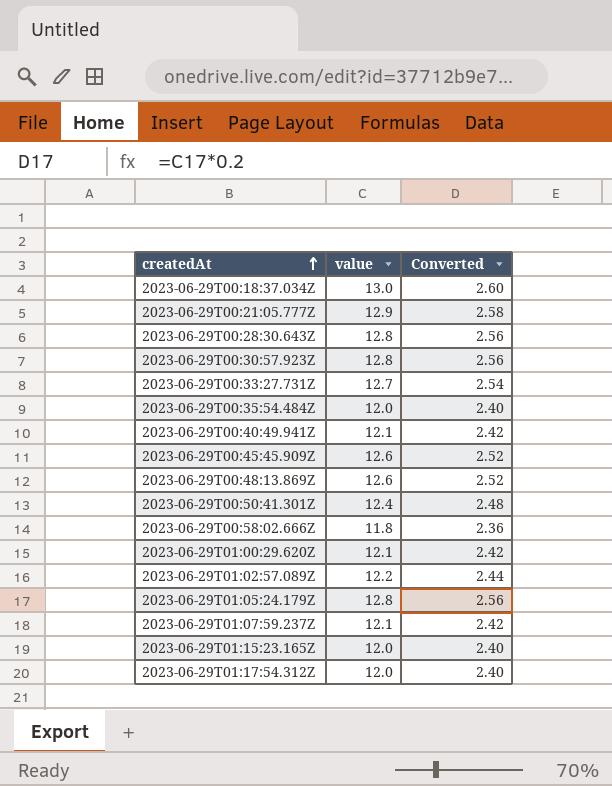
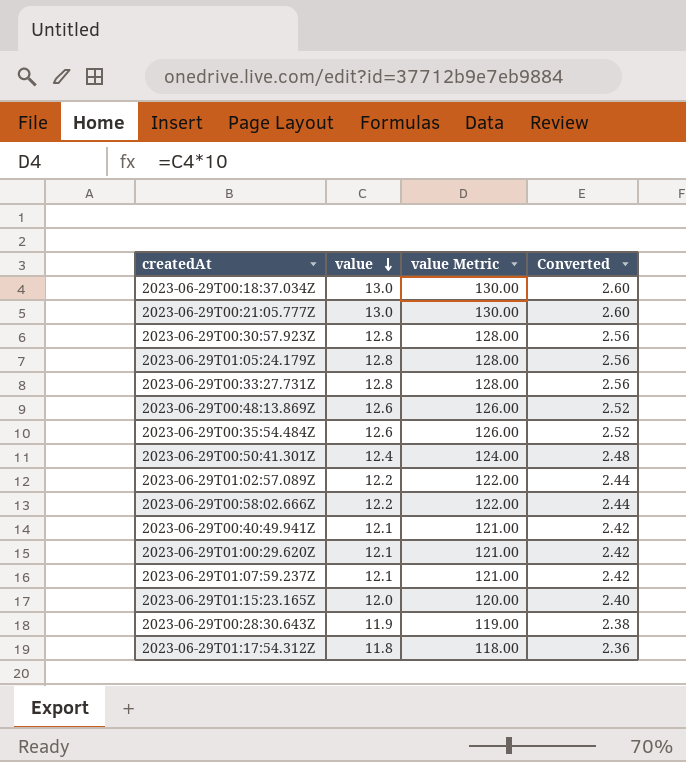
row order: createdAt ascending -> value descending
column value Metric | formula: none -> [value] * 10
row 2023-06-29T00:45:45.909Z: 12.6 | 2.52 -> none
2023-06-29T00:21:05.777Z | value: 12.9 -> 13.0
2023-06-29T00:21:05.777Z | Converted: 2.58 -> 2.60
2023-06-29T00:33:27.731Z | value: 12.7 -> 12.8
2023-06-29T00:33:27.731Z | Converted: 2.54 -> 2.56
2023-06-29T00:35:54.484Z | value: 12.0 -> 12.6
2023-06-29T00:35:54.484Z | Converted: 2.40 -> 2.52
2023-06-29T00:58:02.666Z | value: 11.8 -> 12.2
2023-06-29T00:58:02.666Z | Converted: 2.36 -> 2.44
2023-06-29T00:28:30.643Z | value: 12.8 -> 11.9
2023-06-29T00:28:30.643Z | Converted: 2.56 -> 2.38
2023-06-29T01:17:54.312Z | value: 12.0 -> 11.8
2023-06-29T01:17:54.312Z | Converted: 2.40 -> 2.36

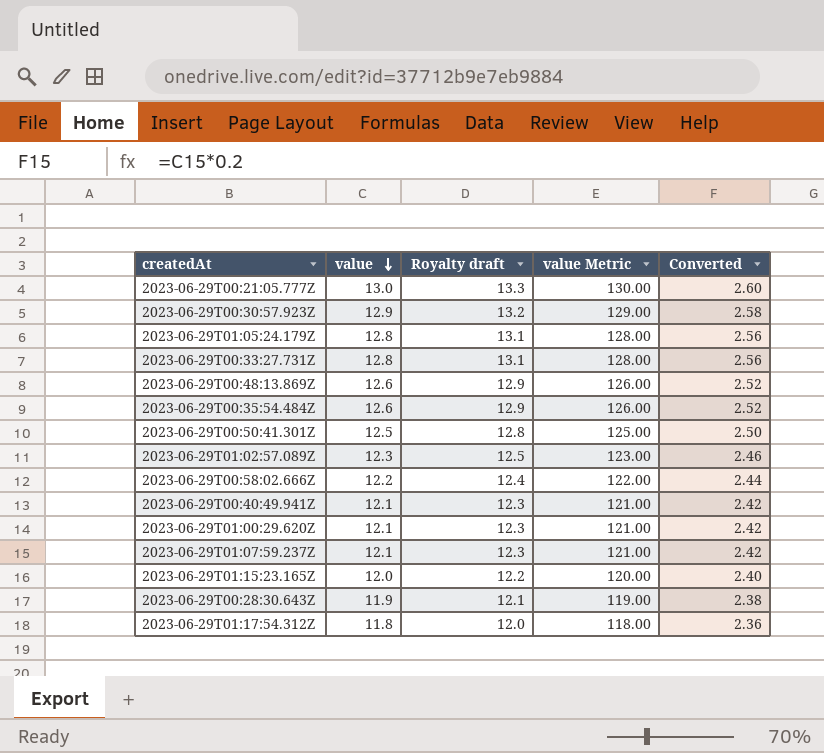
column Royalty draft | formula: none -> [value] * 1.02
row 2023-06-29T00:18:37.034Z: 13.0 | 130.00 | 2.60 -> none
2023-06-29T00:30:57.923Z | value: 12.8 -> 12.9
2023-06-29T00:30:57.923Z | value Metric: 128.00 -> 129.00
2023-06-29T00:30:57.923Z | Converted: 2.56 -> 2.58
2023-06-29T00:50:41.301Z | value: 12.4 -> 12.5
2023-06-29T00:50:41.301Z | value Metric: 124.00 -> 125.00
2023-06-29T00:50:41.301Z | Converted: 2.48 -> 2.50
2023-06-29T01:02:57.089Z | value: 12.2 -> 12.3
2023-06-29T01:02:57.089Z | value Metric: 122.00 -> 123.00
2023-06-29T01:02:57.089Z | Converted: 2.44 -> 2.46

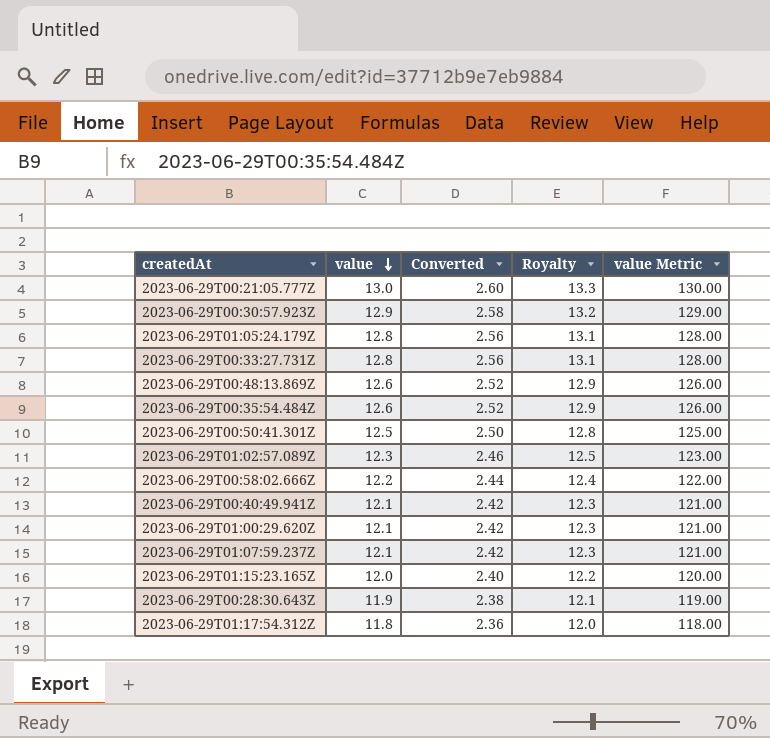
column Converted | position: 5 -> 3
column name: Royalty draft -> Royalty

